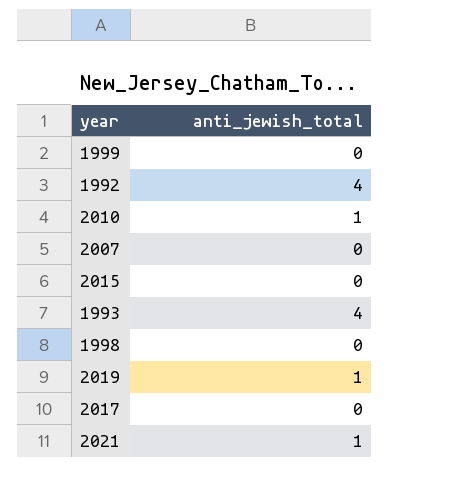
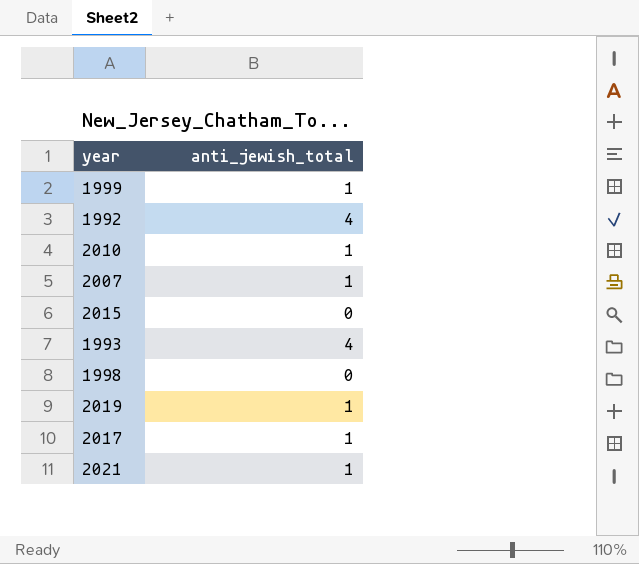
1999 | anti_jewish_total: 0 -> 1
2007 | anti_jewish_total: 0 -> 1
2017 | anti_jewish_total: 0 -> 1

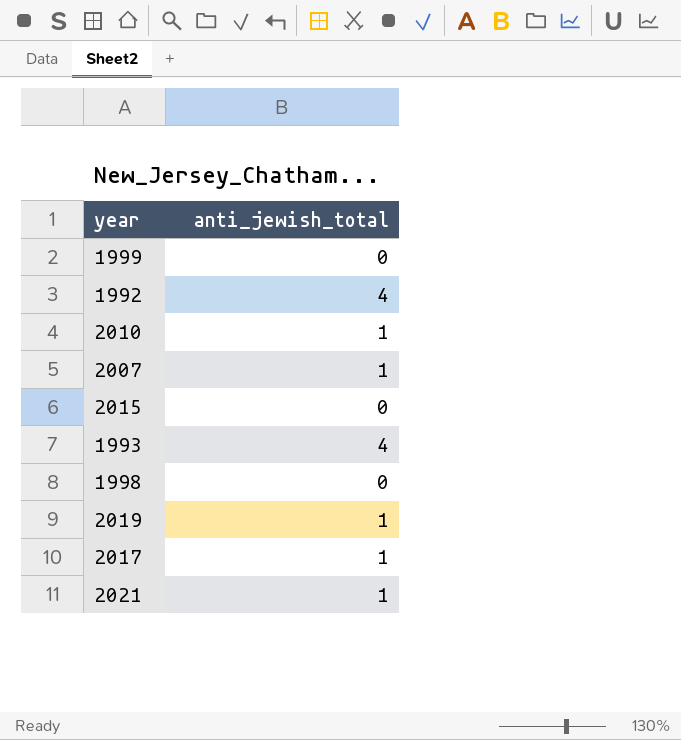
1999 | anti_jewish_total: 1 -> 0

